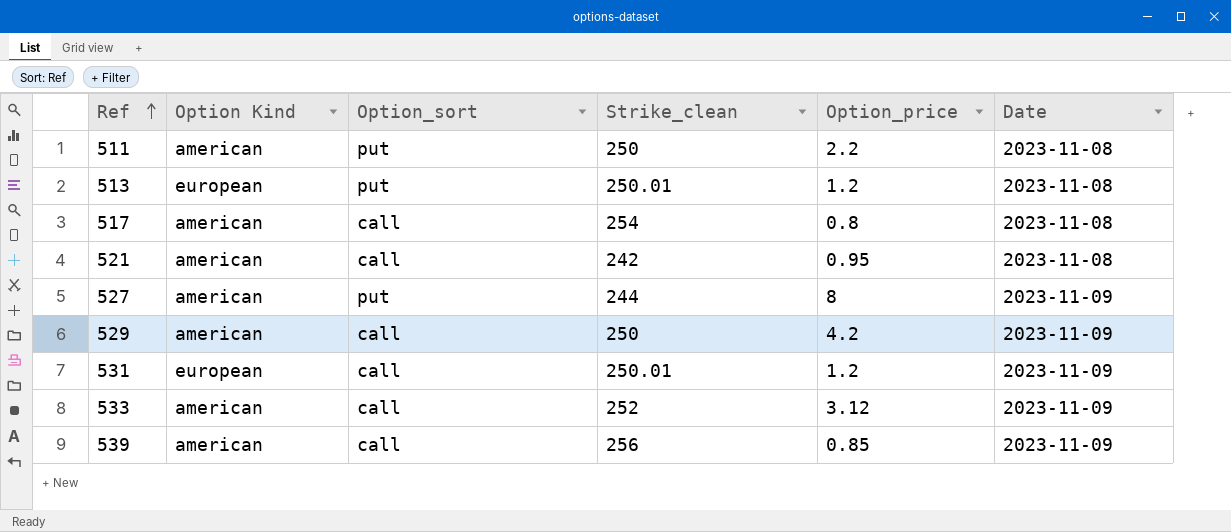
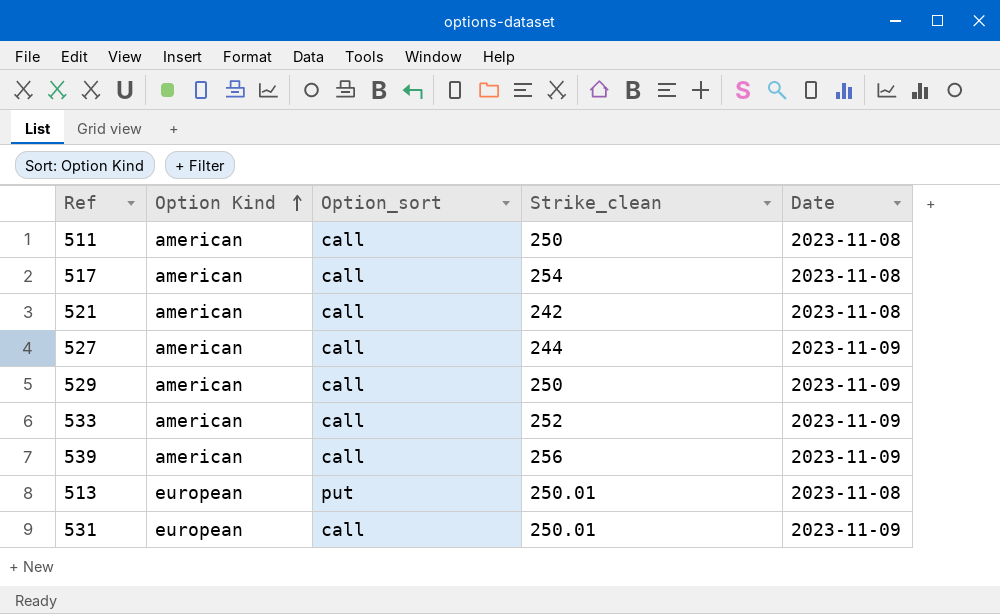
row order: Ref ascending -> Option Kind ascending
column Option_price | position: 5 -> none
511 | Option_sort: put -> call
527 | Option_sort: put -> call

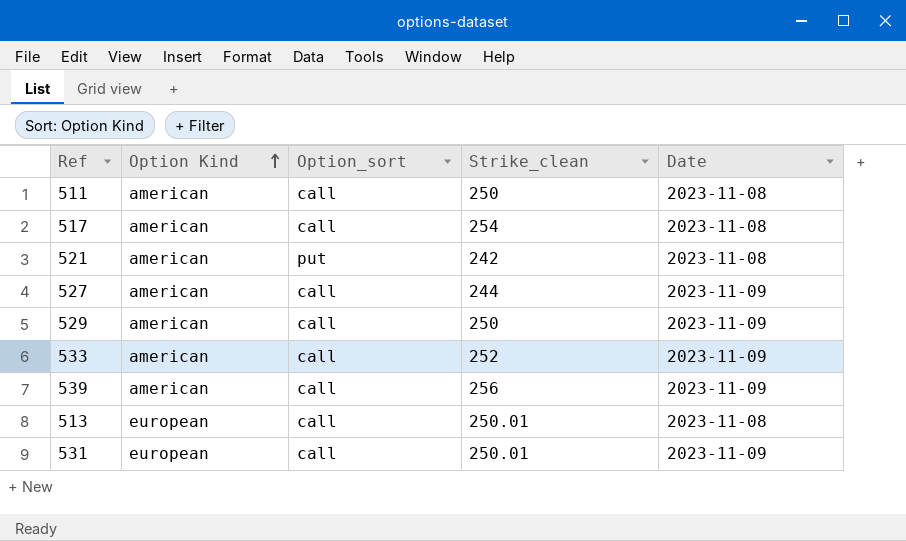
521 | Option_sort: call -> put
513 | Option_sort: put -> call

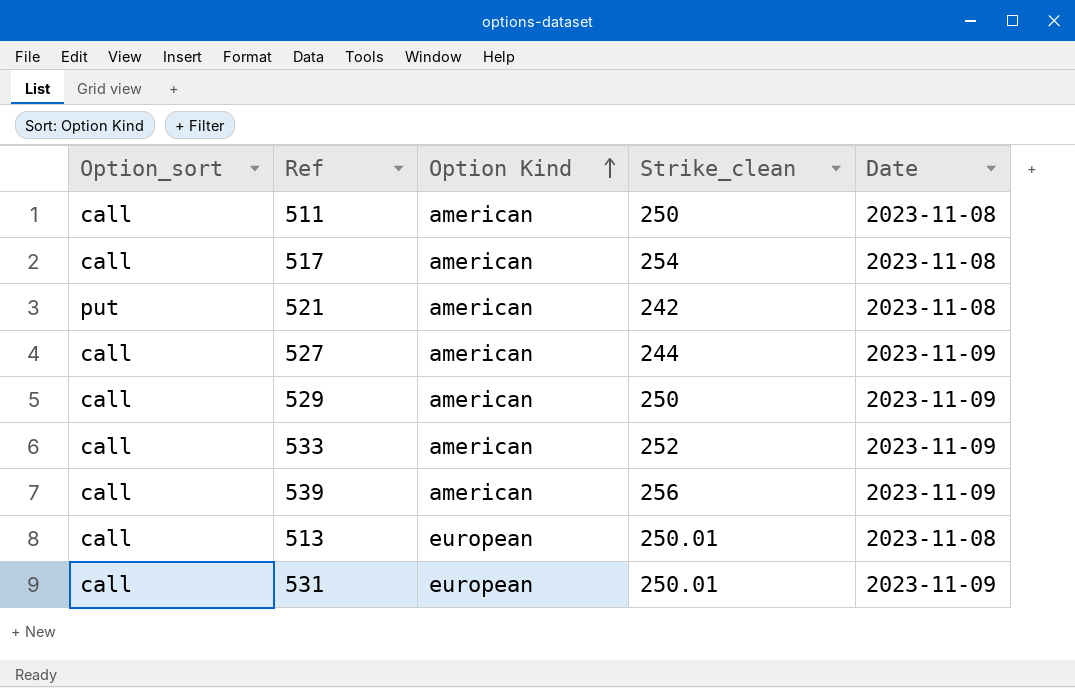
column Option_sort | position: 3 -> 1

